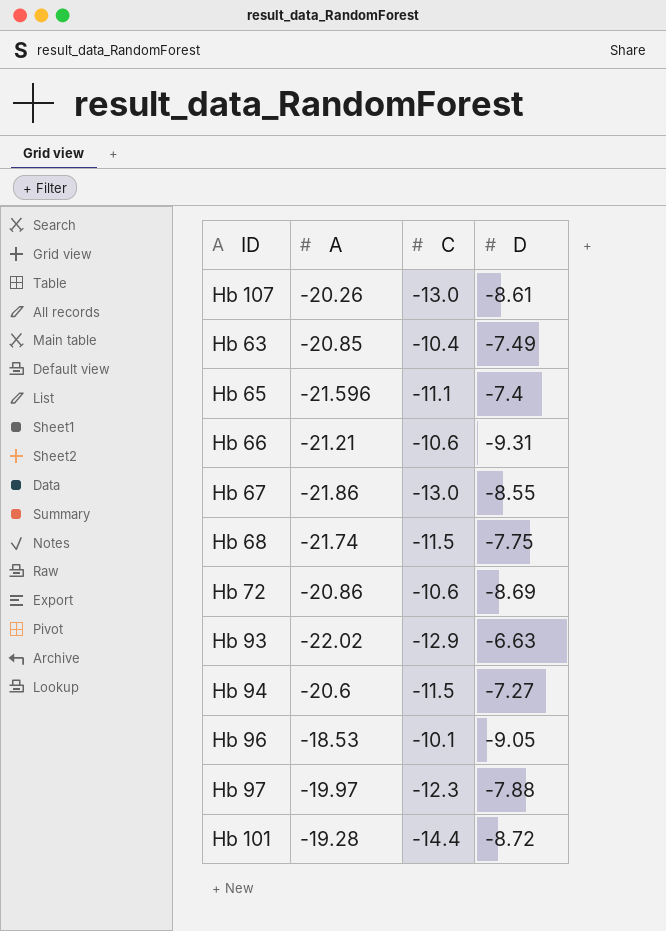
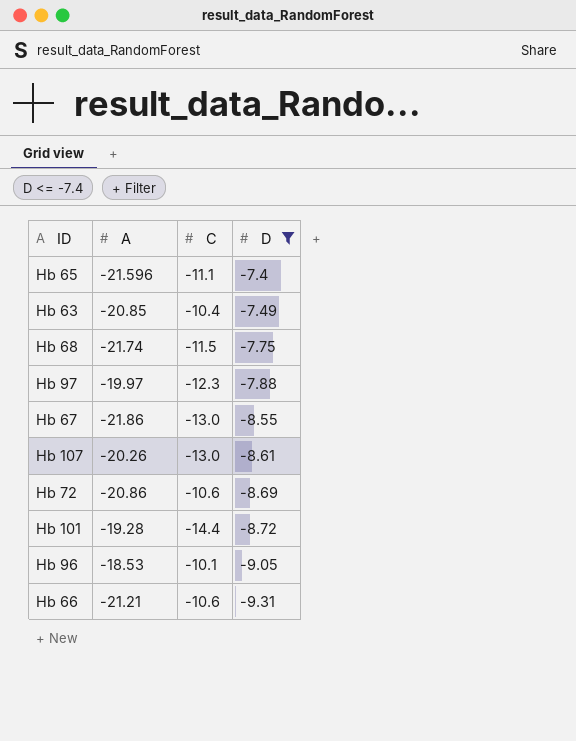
filter: none -> D <= -7.4
row order: none -> D descending

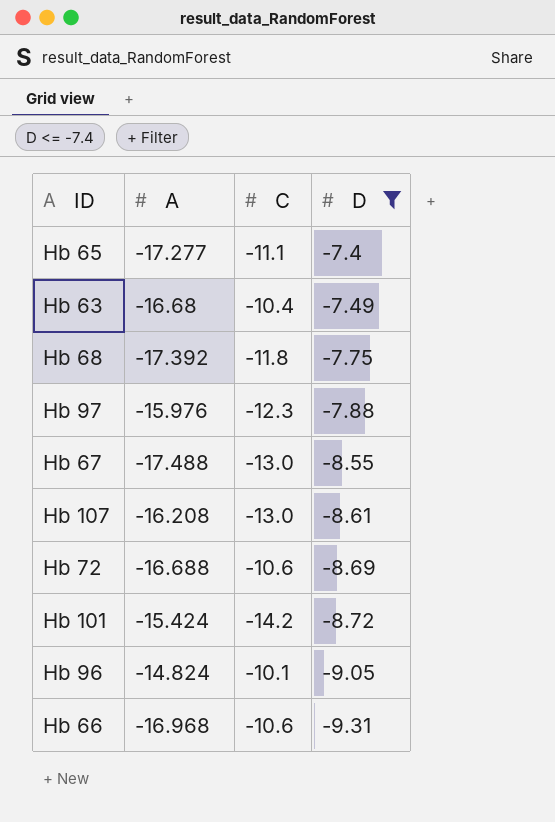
Hb 65 | A: -21.596 -> -17.277
Hb 63 | A: -20.85 -> -16.68
Hb 68 | A: -21.74 -> -17.392
Hb 68 | C: -11.5 -> -11.8
Hb 97 | A: -19.97 -> -15.976
Hb 67 | A: -21.86 -> -17.488
Hb 107 | A: -20.26 -> -16.208
Hb 72 | A: -20.86 -> -16.688
Hb 101 | A: -19.28 -> -15.424
Hb 101 | C: -14.4 -> -14.2
Hb 96 | A: -18.53 -> -14.824
Hb 66 | A: -21.21 -> -16.968

